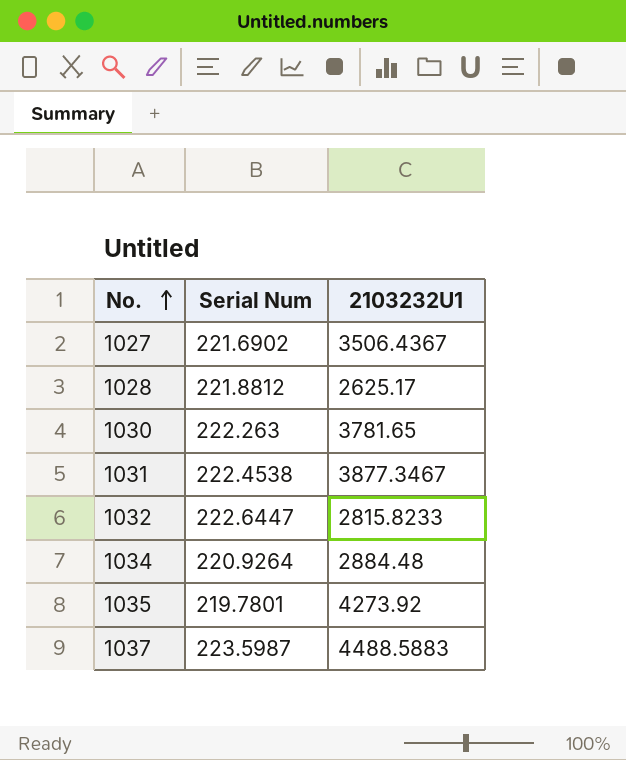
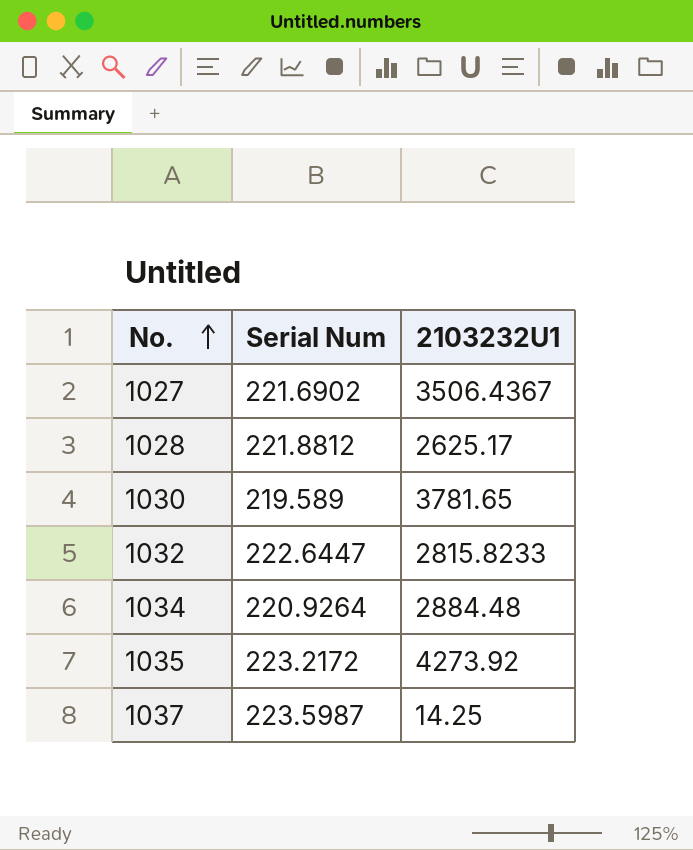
row 1031: 222.4538 | 3877.3467 -> none
1030 | Serial Num: 222.263 -> 219.589
1035 | Serial Num: 219.7801 -> 223.2172
1037 | 2103232U1: 4488.5883 -> 14.25

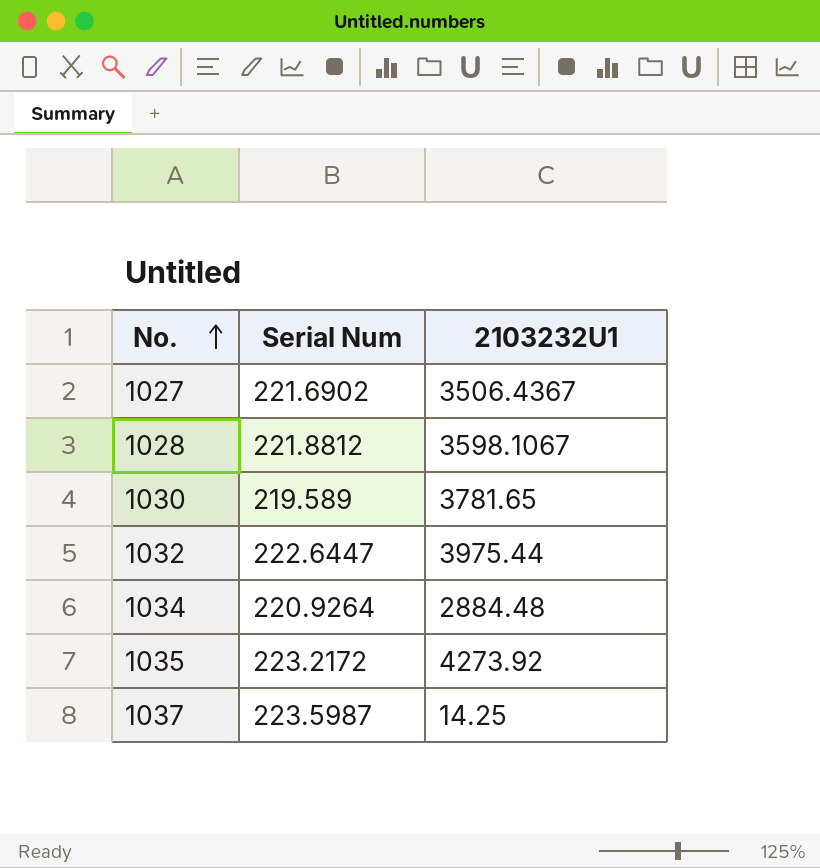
1028 | 2103232U1: 2625.17 -> 3598.1067
1032 | 2103232U1: 2815.8233 -> 3975.44

